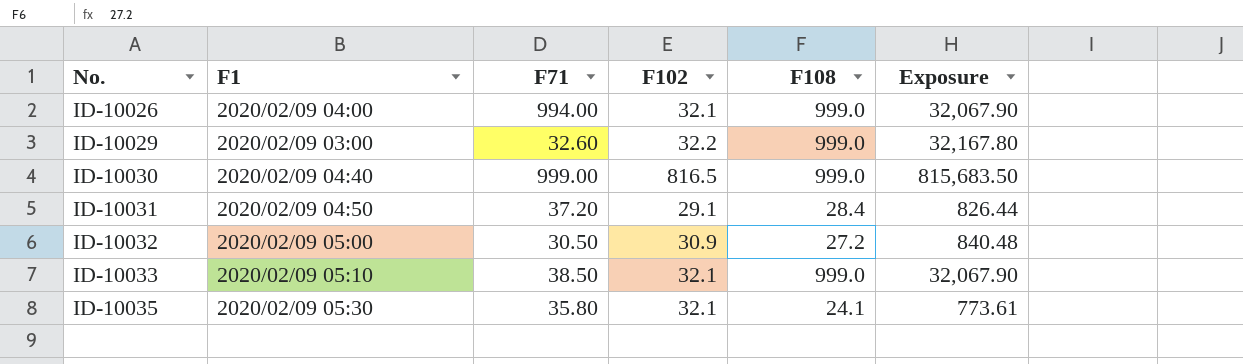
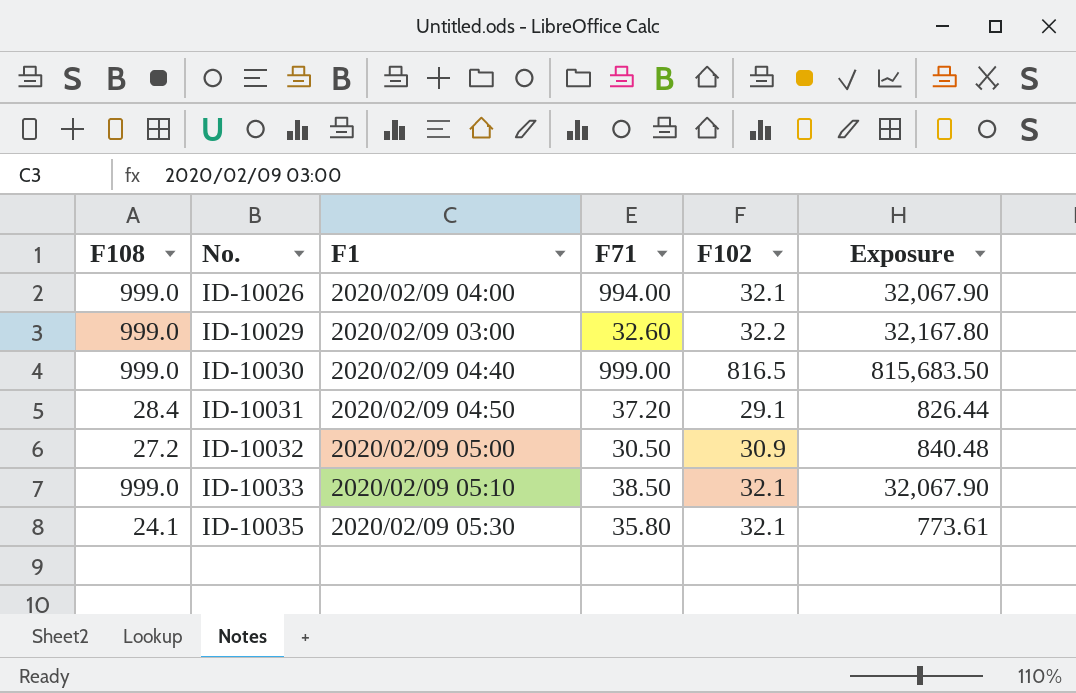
column F108 | position: 5 -> 1

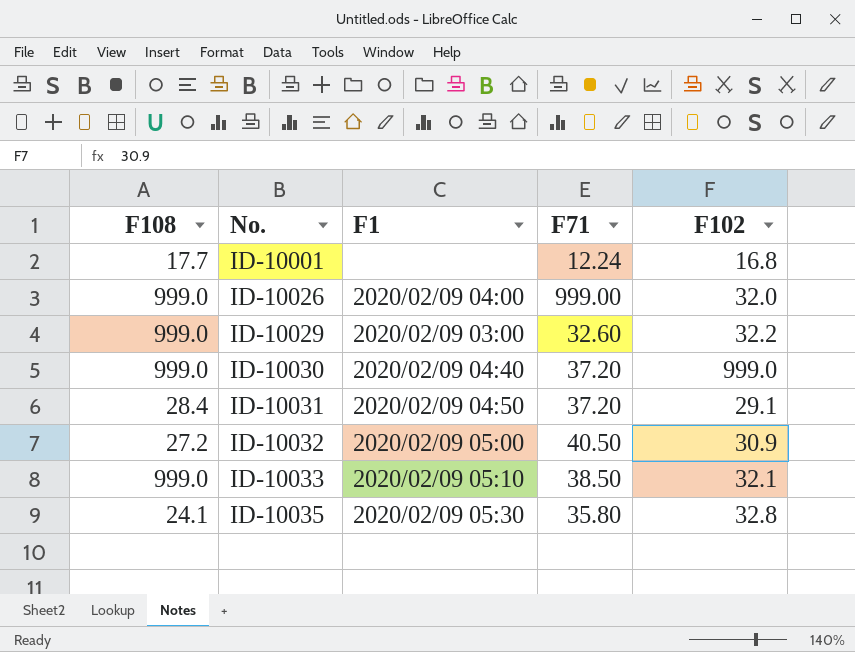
column Exposure | formula: [F108] * [F102] -> none
row ID-10001: none -> 17.7 | none | 12.24 | 16.8
ID-10026 | F71: 994.00 -> 999.00
ID-10026 | F102: 32.1 -> 32.0
ID-10030 | F71: 999.00 -> 37.20
ID-10030 | F102: 816.5 -> 999.0
ID-10032 | F71: 30.50 -> 40.50
ID-10035 | F102: 32.1 -> 32.8

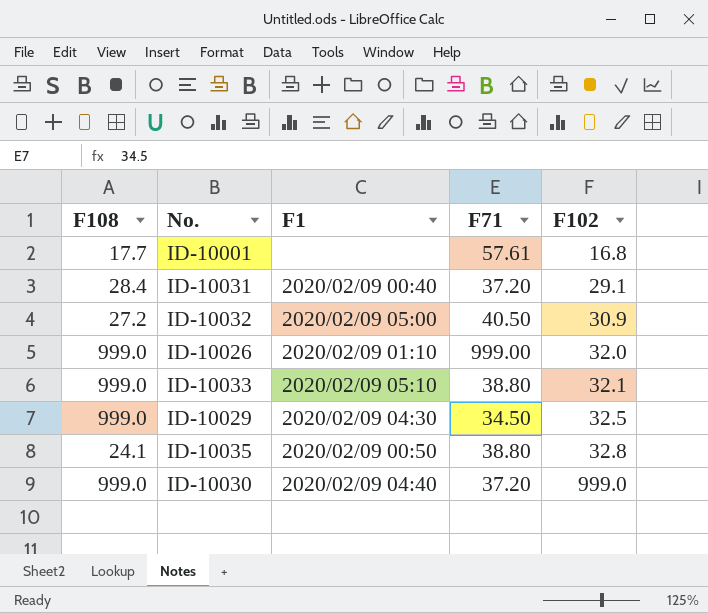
row order: No. ascending -> F102 ascending
ID-10001 | F71: 12.24 -> 57.61
ID-10031 | F1: 2020/02/09 04:50 -> 2020/02/09 00:40
ID-10026 | F1: 2020/02/09 04:00 -> 2020/02/09 01:10
ID-10033 | F71: 38.50 -> 38.80
ID-10029 | F1: 2020/02/09 03:00 -> 2020/02/09 04:30
ID-10029 | F71: 32.60 -> 34.50
ID-10029 | F102: 32.2 -> 32.5
ID-10035 | F1: 2020/02/09 05:30 -> 2020/02/09 00:50
ID-10035 | F71: 35.80 -> 38.80

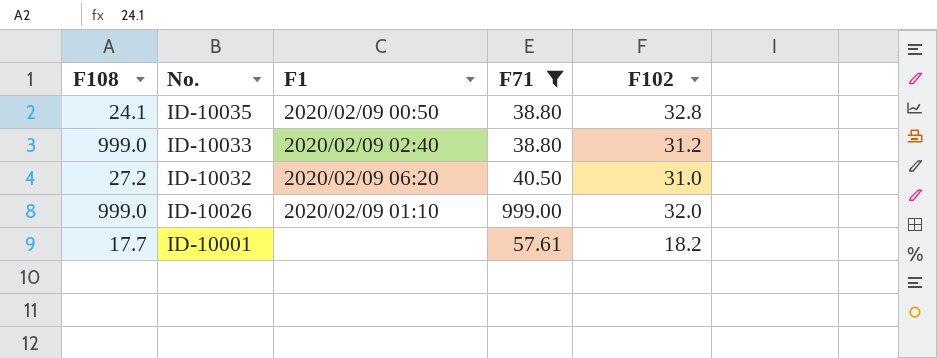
filter: none -> F71 >= 38.80
row order: F102 ascending -> No. descending
ID-10033 | F1: 2020/02/09 05:10 -> 2020/02/09 02:40
ID-10033 | F102: 32.1 -> 31.2
ID-10032 | F1: 2020/02/09 05:00 -> 2020/02/09 06:20
ID-10032 | F102: 30.9 -> 31.0
ID-10001 | F102: 16.8 -> 18.2

